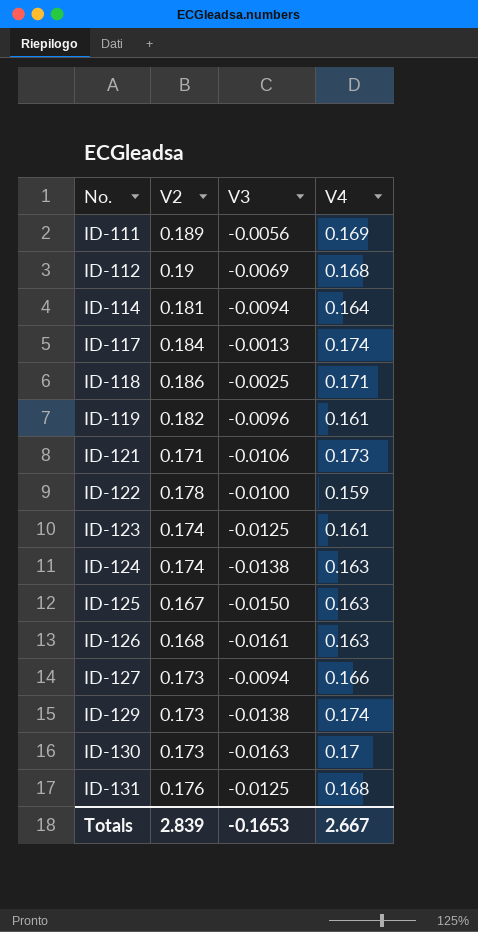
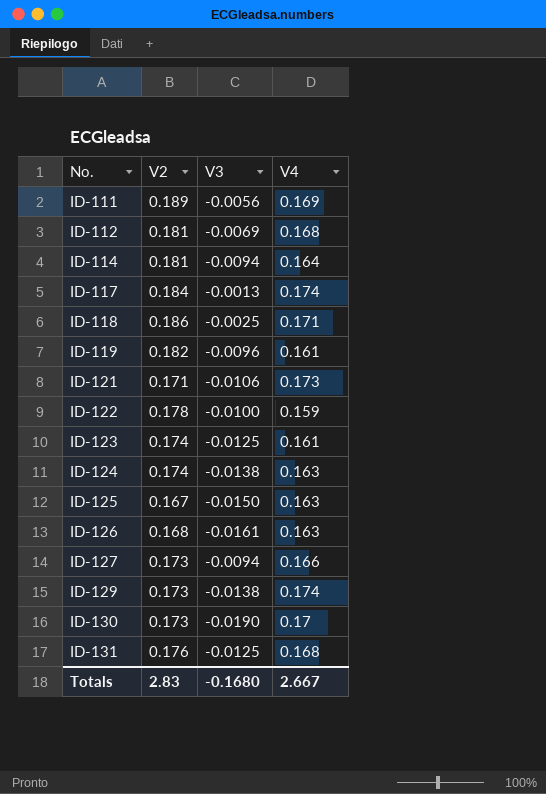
ID-112 | V2: 0.19 -> 0.181
ID-130 | V3: -0.0163 -> -0.0190
Totals | V2: 2.839 -> 2.83
Totals | V3: -0.1653 -> -0.1680

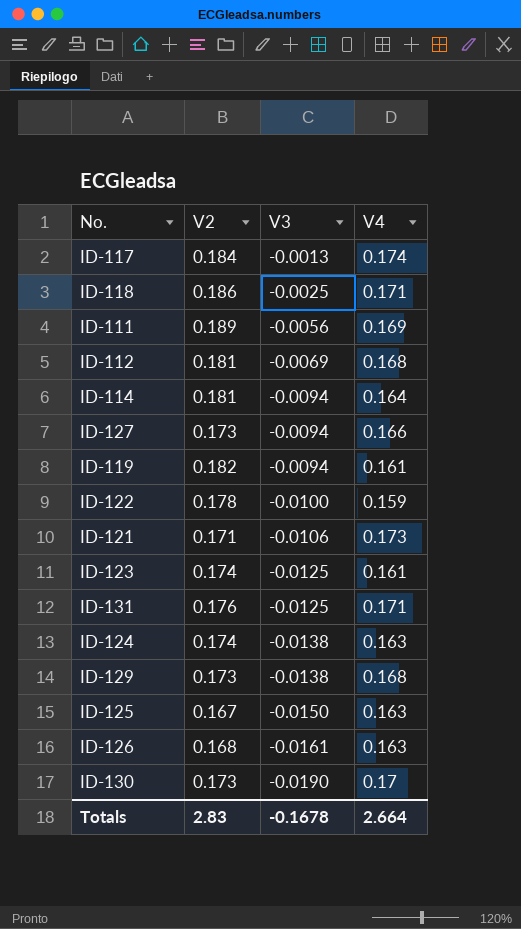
row order: No. ascending -> V3 descending
ID-119 | V3: -0.0096 -> -0.0094
ID-131 | V4: 0.168 -> 0.171
ID-129 | V4: 0.174 -> 0.168
Totals | V3: -0.1680 -> -0.1678
Totals | V4: 2.667 -> 2.664

